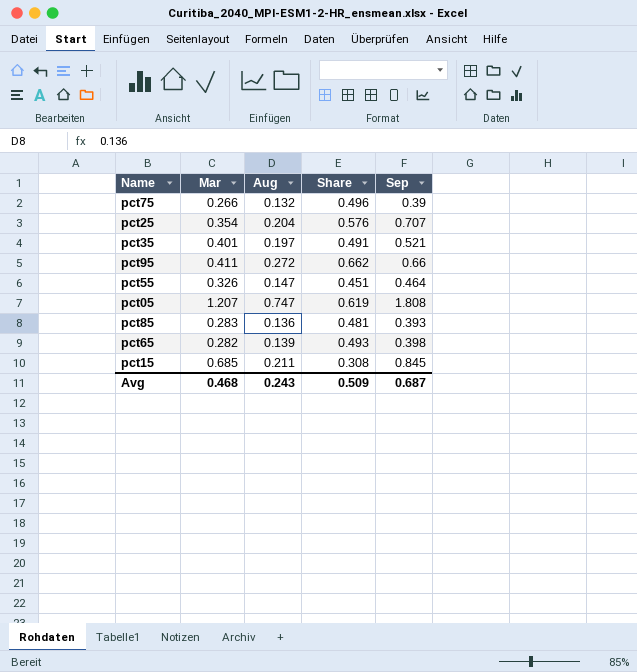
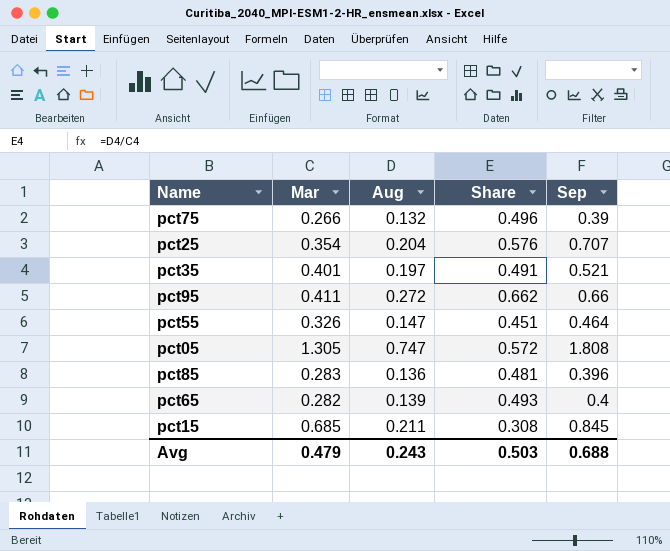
pct05 | Mar: 1.207 -> 1.305
pct05 | Share: 0.619 -> 0.572
pct85 | Sep: 0.393 -> 0.396
pct65 | Sep: 0.398 -> 0.4
Avg | Mar: 0.468 -> 0.479
Avg | Share: 0.509 -> 0.503
Avg | Sep: 0.687 -> 0.688

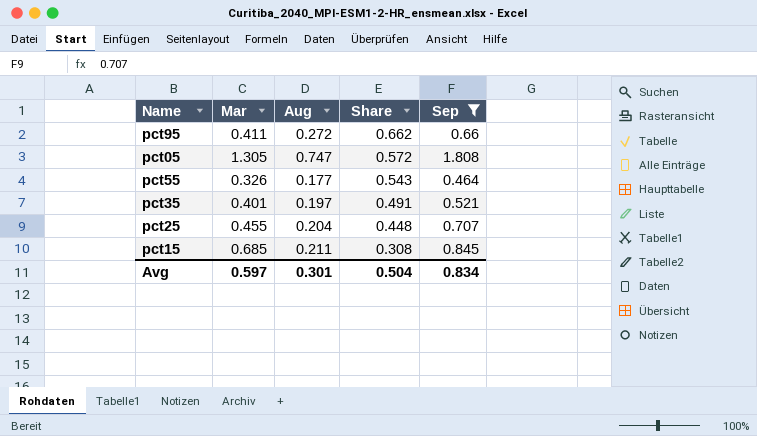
filter: none -> Sep >= 0.464
row order: none -> Share descending
pct55 | Aug: 0.147 -> 0.177
pct55 | Share: 0.451 -> 0.543
pct25 | Mar: 0.354 -> 0.455
pct25 | Share: 0.576 -> 0.448
Avg | Mar: 0.479 -> 0.597
Avg | Aug: 0.243 -> 0.301
Avg | Share: 0.503 -> 0.504
Avg | Sep: 0.688 -> 0.834

